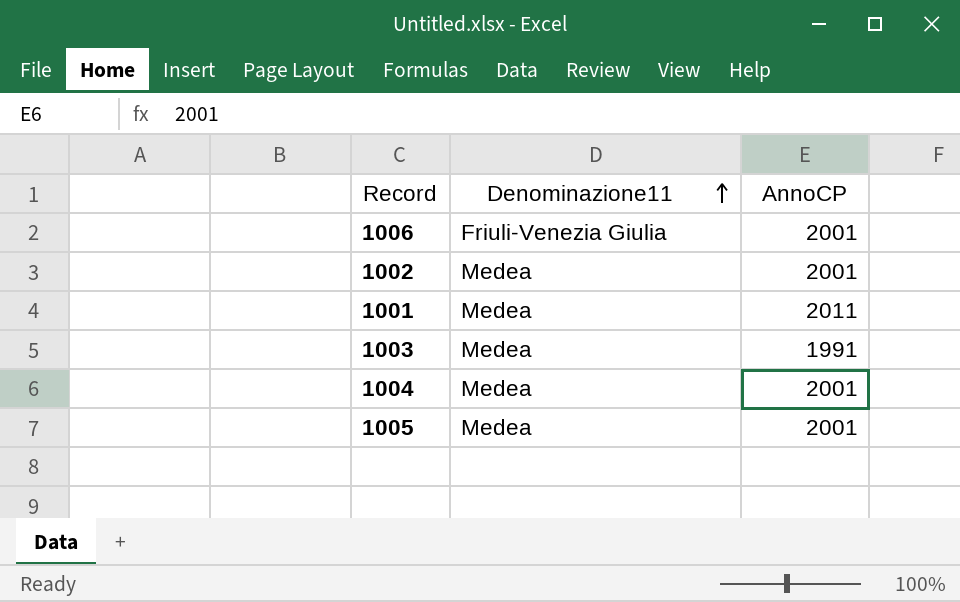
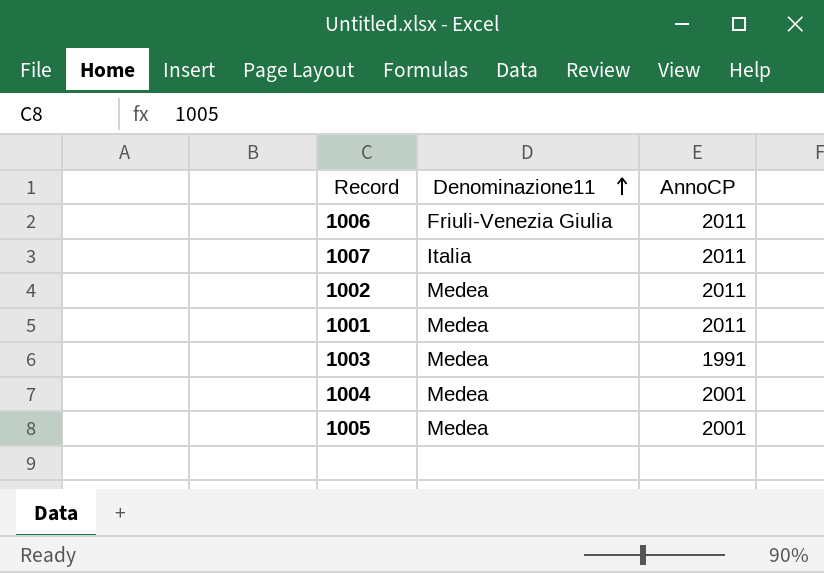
1006 | AnnoCP: 2001 -> 2011
row 1007: none -> Italia | 2011
1002 | AnnoCP: 2001 -> 2011

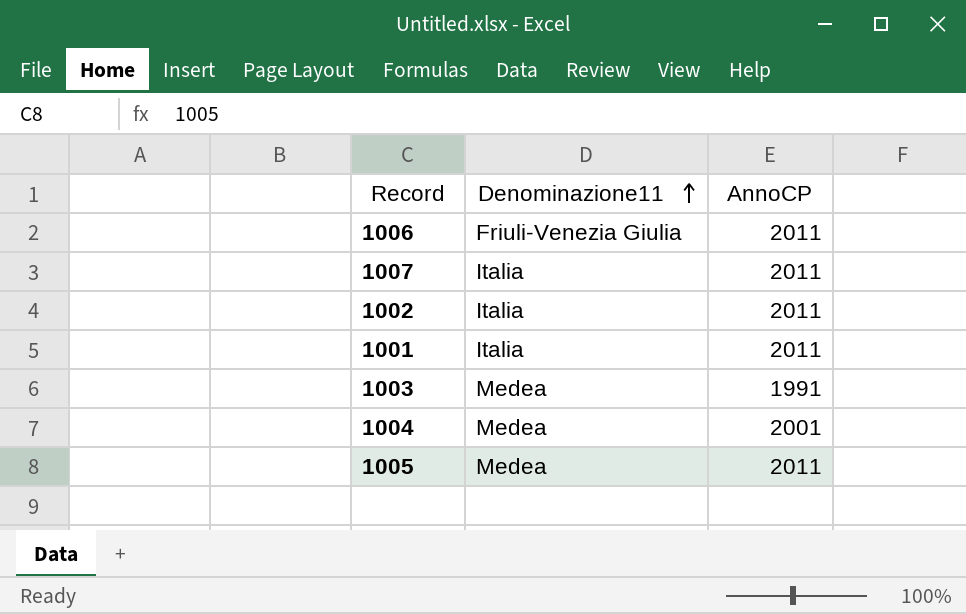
1002 | Denominazione11: Medea -> Italia
1001 | Denominazione11: Medea -> Italia
1005 | AnnoCP: 2001 -> 2011

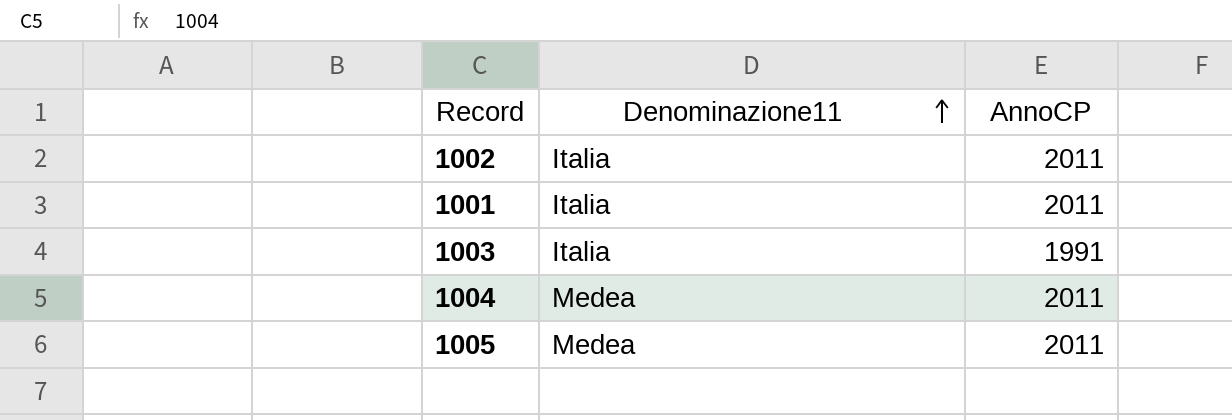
row 1006: Friuli-Venezia Giulia | 2011 -> none
row 1007: Italia | 2011 -> none
1003 | Denominazione11: Medea -> Italia
1004 | AnnoCP: 2001 -> 2011

